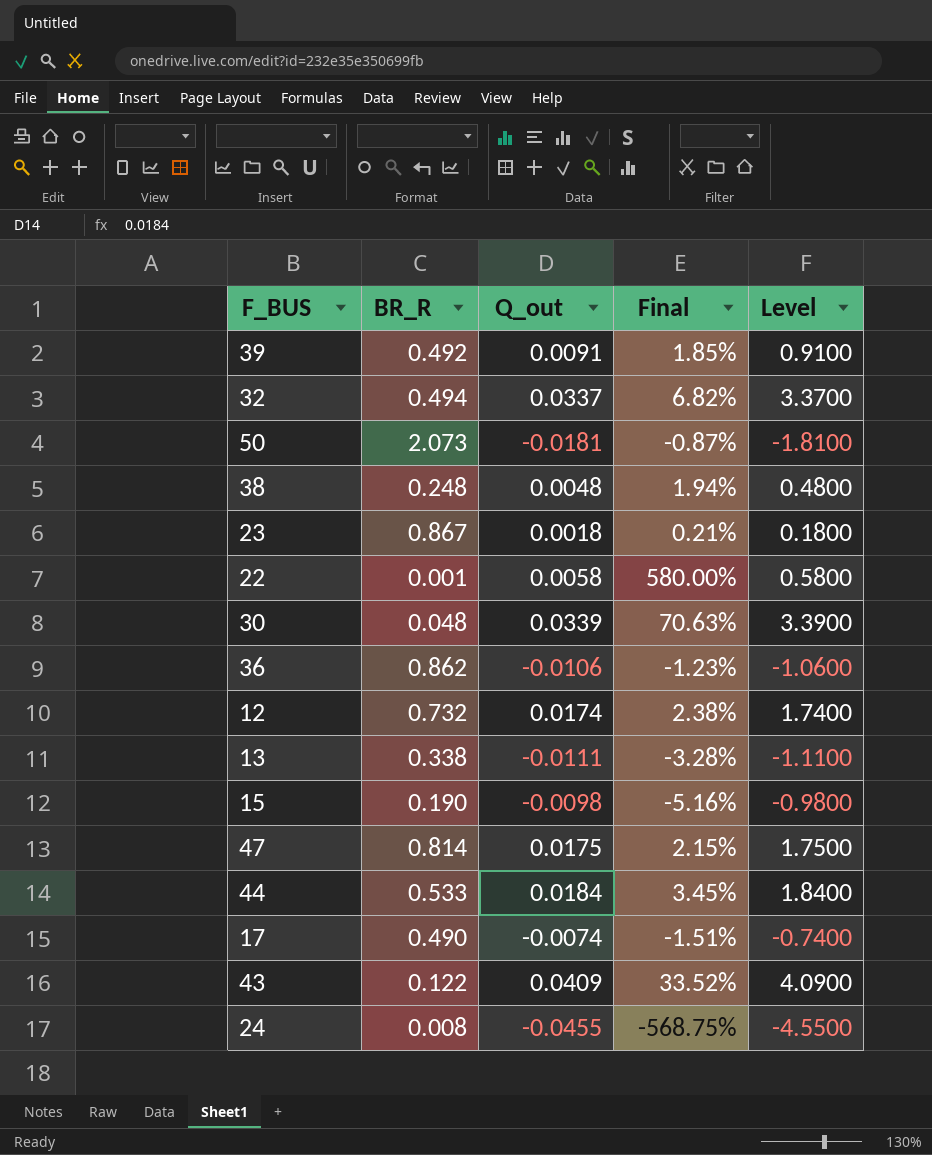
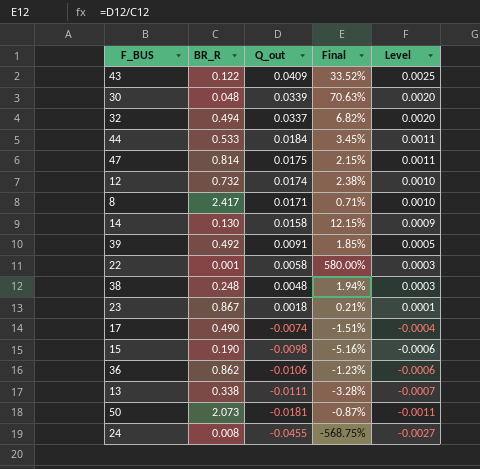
row order: none -> Q_out descending
column Level | formula: [Q_out] * 100 -> [Q_out] * 0.06
row 8: none -> 2.417 | 0.0171 | 0.71% | 0.0010
row 14: none -> 0.130 | 0.0158 | 12.15% | 0.0009

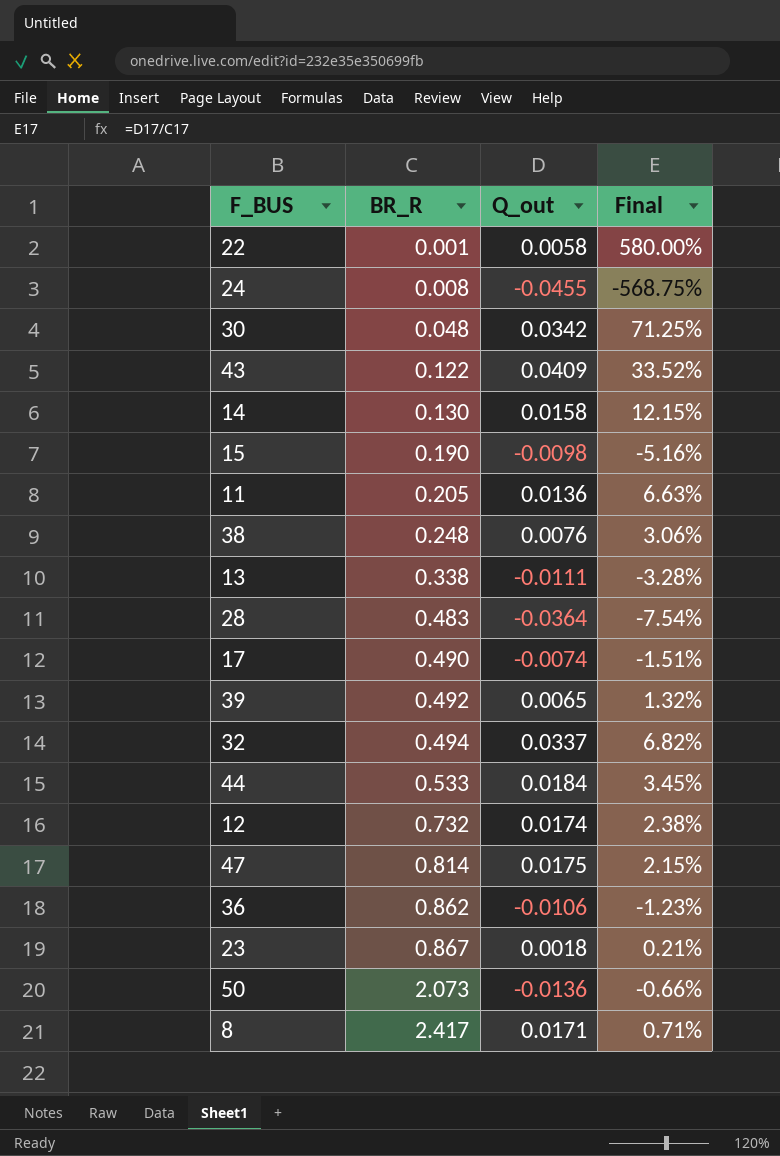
row order: Q_out descending -> BR_R ascending
column Level | formula: [Q_out] * 0.06 -> none
30 | Q_out: 0.0339 -> 0.0342
30 | Final: 70.63% -> 71.25%
row 11: none -> 0.205 | 0.0136 | 6.63%
38 | Q_out: 0.0048 -> 0.0076
38 | Final: 1.94% -> 3.06%
row 28: none -> 0.483 | -0.0364 | -7.54%
39 | Q_out: 0.0091 -> 0.0065
39 | Final: 1.85% -> 1.32%
50 | Q_out: -0.0181 -> -0.0136
50 | Final: -0.87% -> -0.66%

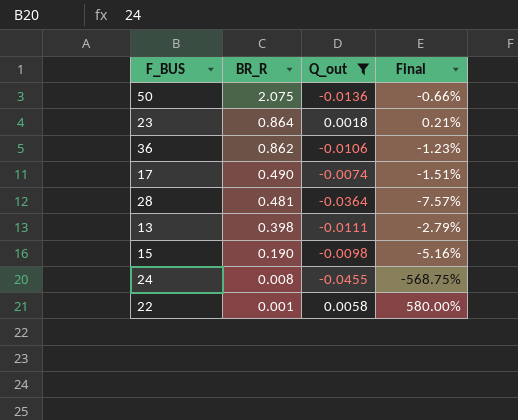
filter: none -> Q_out <= 0.0058
row order: BR_R ascending -> BR_R descending
50 | BR_R: 2.073 -> 2.075
23 | BR_R: 0.867 -> 0.864
28 | BR_R: 0.483 -> 0.481
28 | Final: -7.54% -> -7.57%
13 | BR_R: 0.338 -> 0.398
13 | Final: -3.28% -> -2.79%

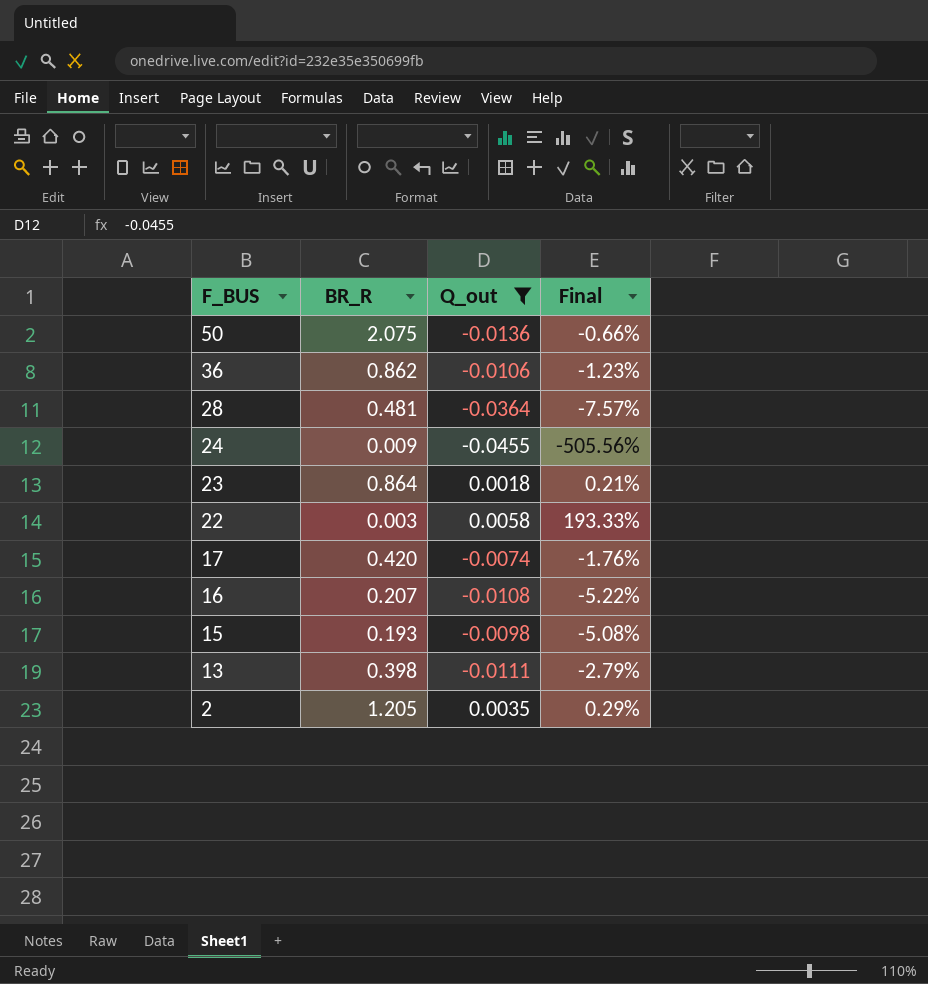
row order: BR_R descending -> F_BUS descending
24 | BR_R: 0.008 -> 0.009
24 | Final: -568.75% -> -505.56%
22 | BR_R: 0.001 -> 0.003
22 | Final: 580.00% -> 193.33%
17 | BR_R: 0.490 -> 0.420
17 | Final: -1.51% -> -1.76%
row 16: none -> 0.207 | -0.0108 | -5.22%
15 | BR_R: 0.190 -> 0.193
15 | Final: -5.16% -> -5.08%
row 2: none -> 1.205 | 0.0035 | 0.29%

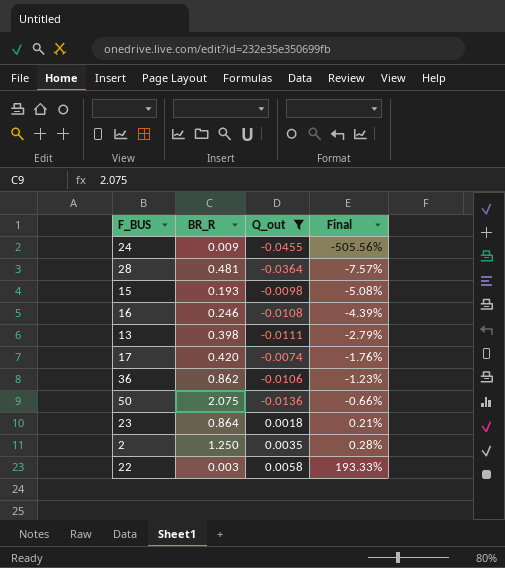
row order: F_BUS descending -> Final ascending
16 | BR_R: 0.207 -> 0.246
16 | Final: -5.22% -> -4.39%
2 | BR_R: 1.205 -> 1.250
2 | Final: 0.29% -> 0.28%

